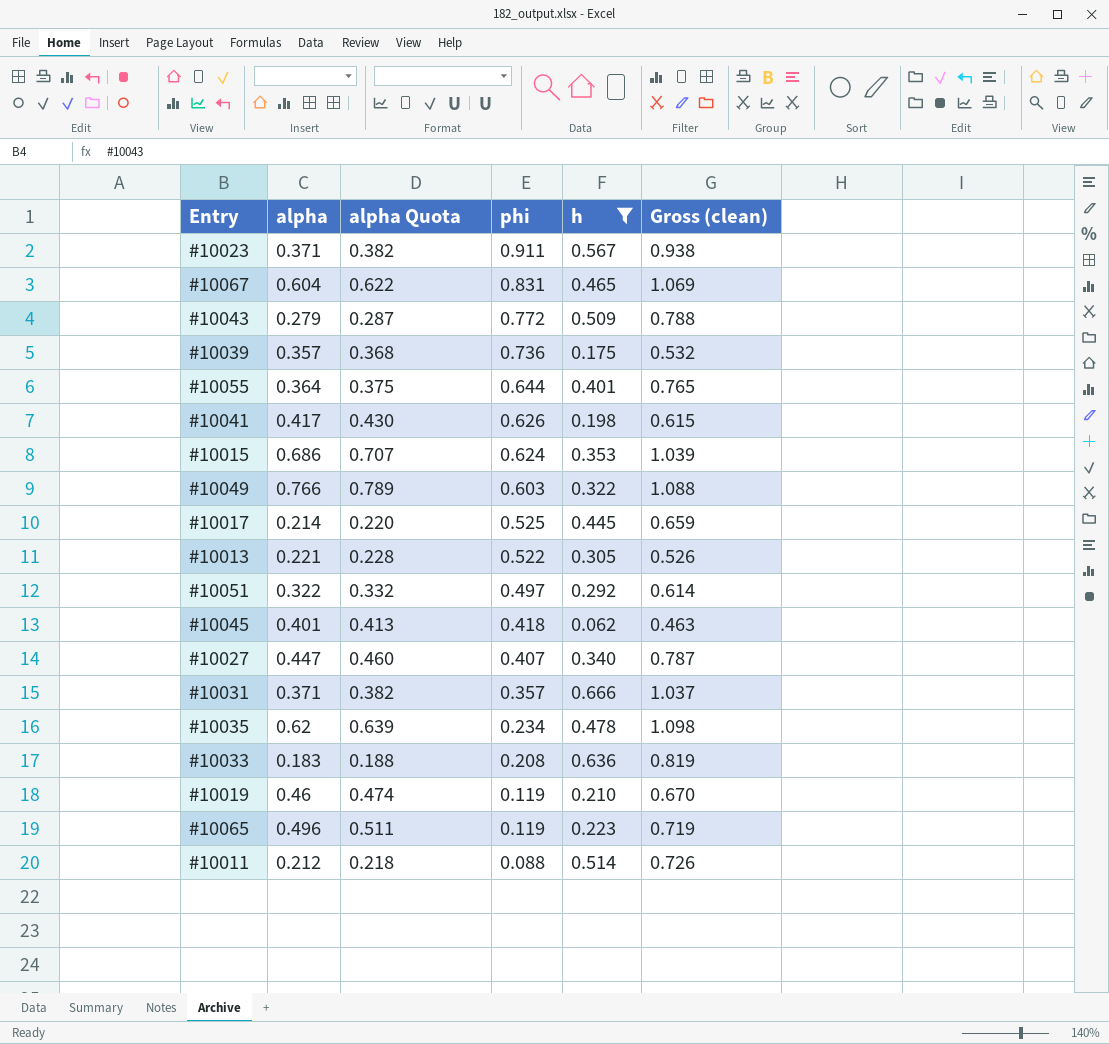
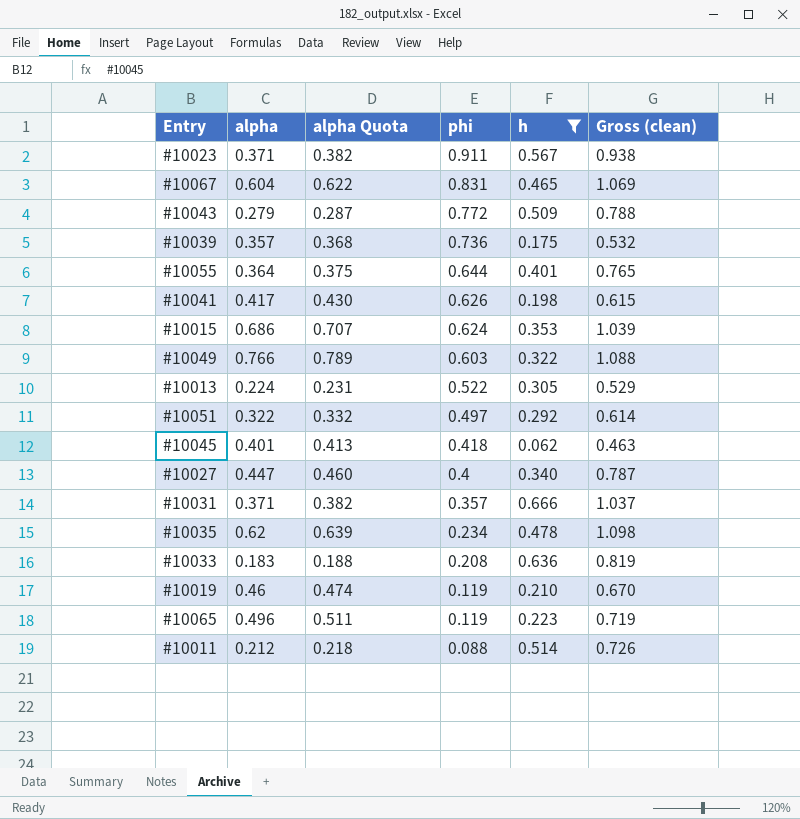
row #10017: 0.214 | 0.220 | 0.525 | 0.445 | 0.659 -> none
#10013 | alpha: 0.221 -> 0.224
#10013 | alpha Quota: 0.228 -> 0.231
#10013 | Gross (clean): 0.526 -> 0.529
#10027 | phi: 0.407 -> 0.4

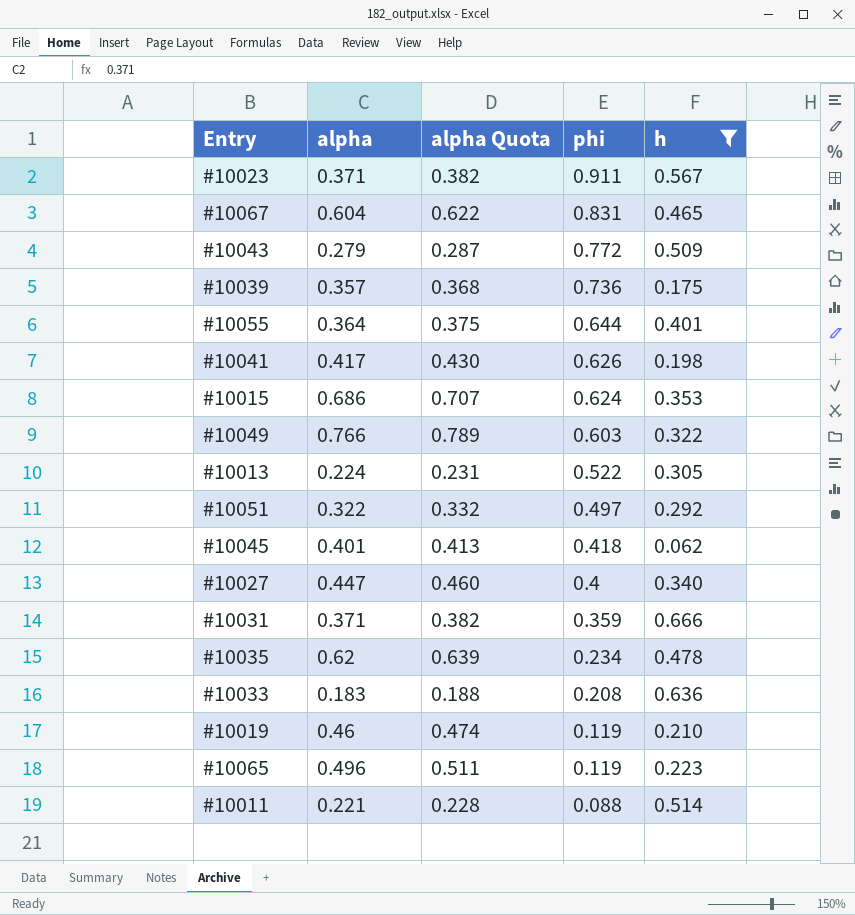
column Gross (clean) | formula: [alpha] + [h] -> none
#10031 | phi: 0.357 -> 0.359
#10011 | alpha: 0.212 -> 0.221
#10011 | alpha Quota: 0.218 -> 0.228

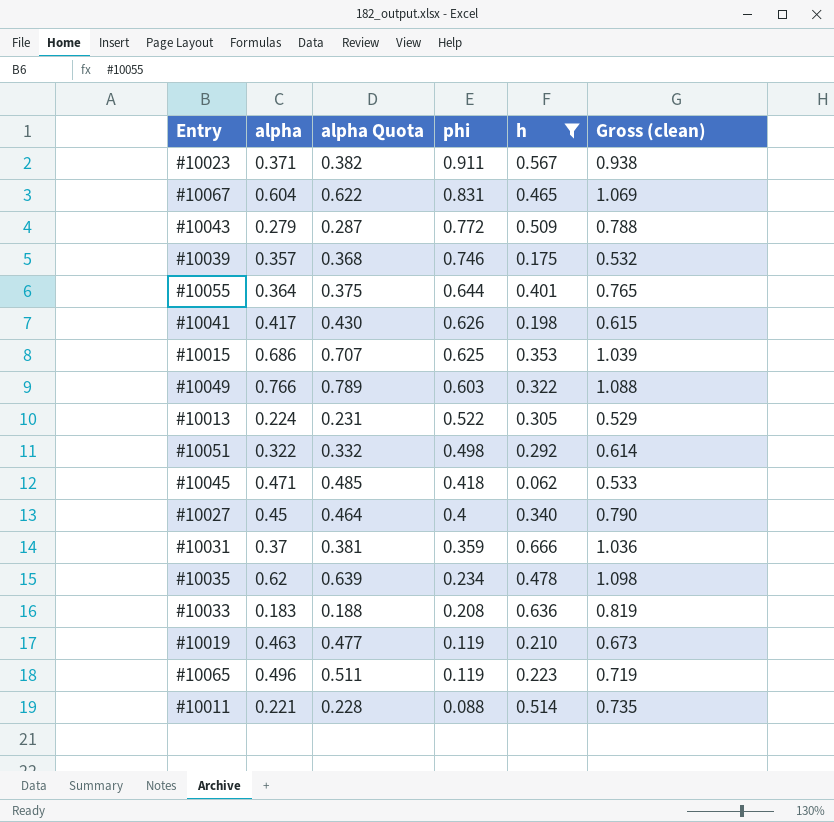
column Gross (clean) | formula: none -> [alpha] + [h]
#10039 | phi: 0.736 -> 0.746
#10015 | phi: 0.624 -> 0.625
#10051 | phi: 0.497 -> 0.498
#10045 | alpha: 0.401 -> 0.471
#10045 | alpha Quota: 0.413 -> 0.485
#10027 | alpha: 0.447 -> 0.45
#10027 | alpha Quota: 0.460 -> 0.464
#10031 | alpha: 0.371 -> 0.37
#10031 | alpha Quota: 0.382 -> 0.381
#10019 | alpha: 0.46 -> 0.463
#10019 | alpha Quota: 0.474 -> 0.477

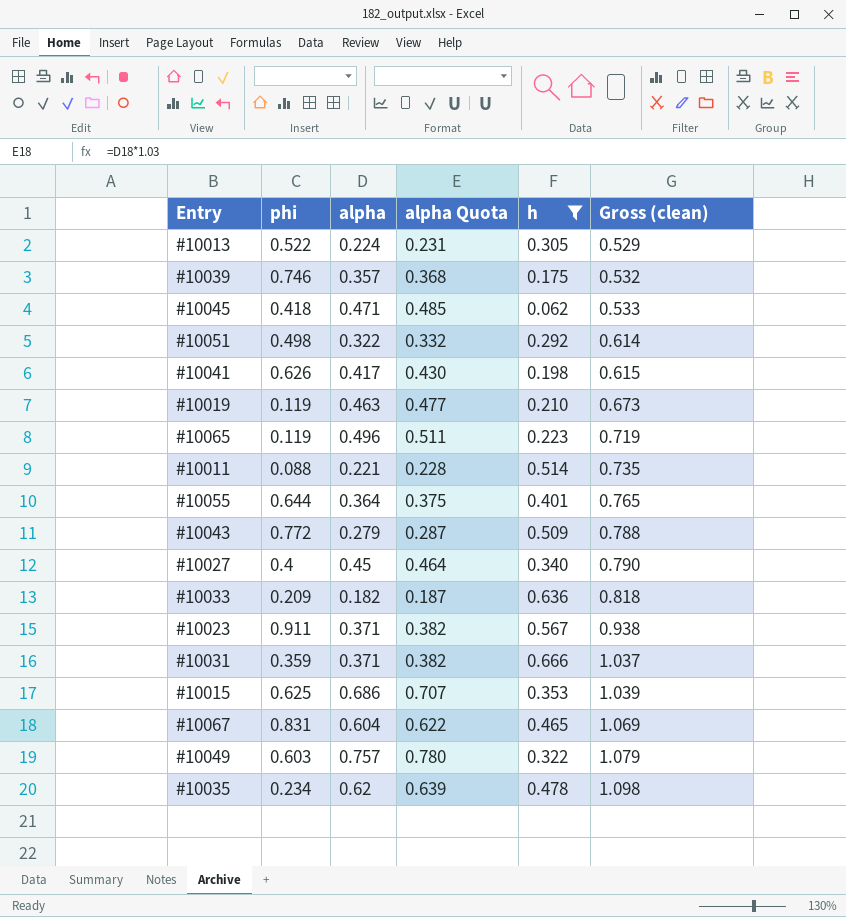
row order: phi descending -> Gross (clean) ascending
column phi | position: 4 -> 2
#10033 | phi: 0.208 -> 0.209
#10033 | alpha: 0.183 -> 0.182
#10033 | alpha Quota: 0.188 -> 0.187
#10033 | Gross (clean): 0.819 -> 0.818
#10031 | alpha: 0.37 -> 0.371
#10031 | alpha Quota: 0.381 -> 0.382
#10031 | Gross (clean): 1.036 -> 1.037
#10049 | alpha: 0.766 -> 0.757
#10049 | alpha Quota: 0.789 -> 0.780
#10049 | Gross (clean): 1.088 -> 1.079

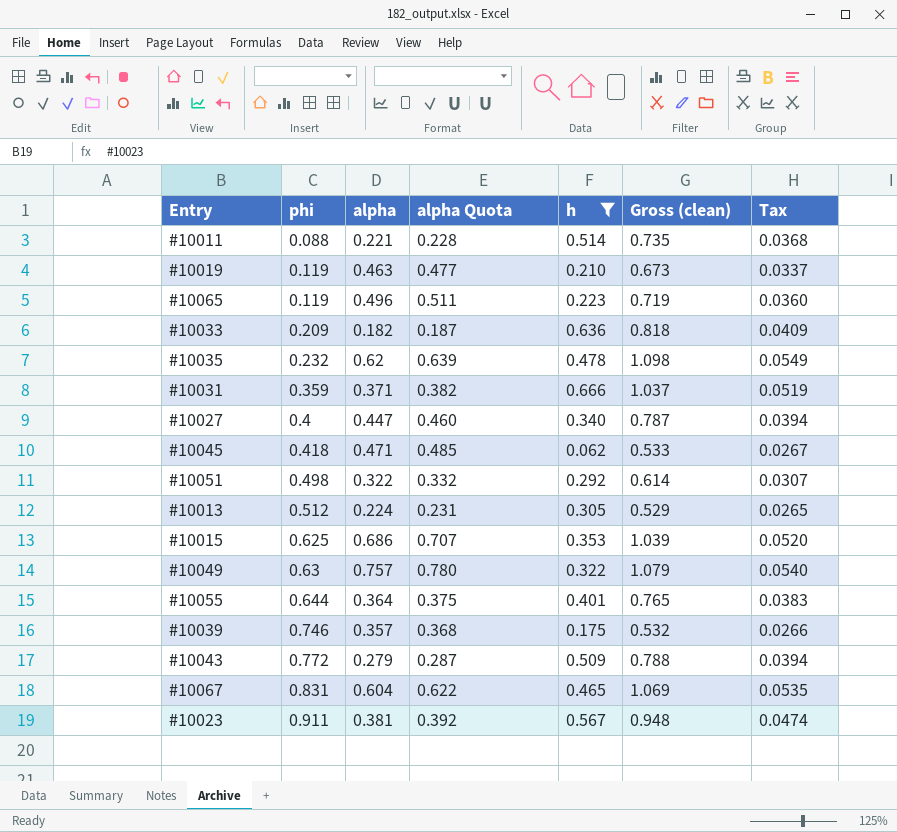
row order: Gross (clean) ascending -> phi ascending
column Tax | formula: none -> [Gross (clean)] * 0.05
row #10041: 0.626 | 0.417 | 0.430 | 0.198 | 0.615 -> none
#10035 | phi: 0.234 -> 0.232
#10027 | alpha: 0.45 -> 0.447
#10027 | alpha Quota: 0.464 -> 0.460
#10027 | Gross (clean): 0.790 -> 0.787
#10013 | phi: 0.522 -> 0.512
#10049 | phi: 0.603 -> 0.63
#10023 | alpha: 0.371 -> 0.381
#10023 | alpha Quota: 0.382 -> 0.392
#10023 | Gross (clean): 0.938 -> 0.948

